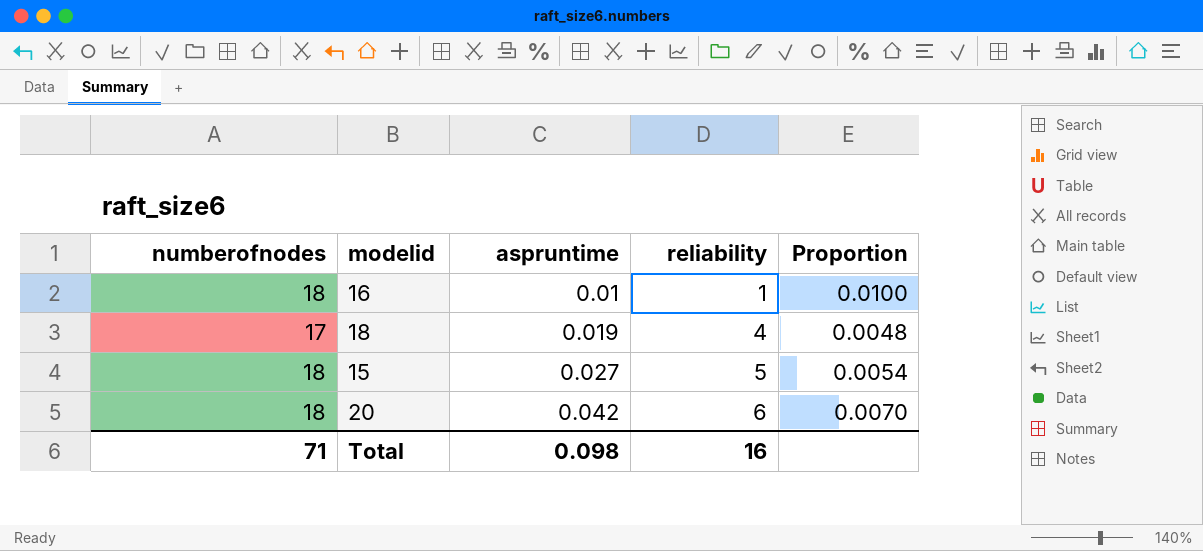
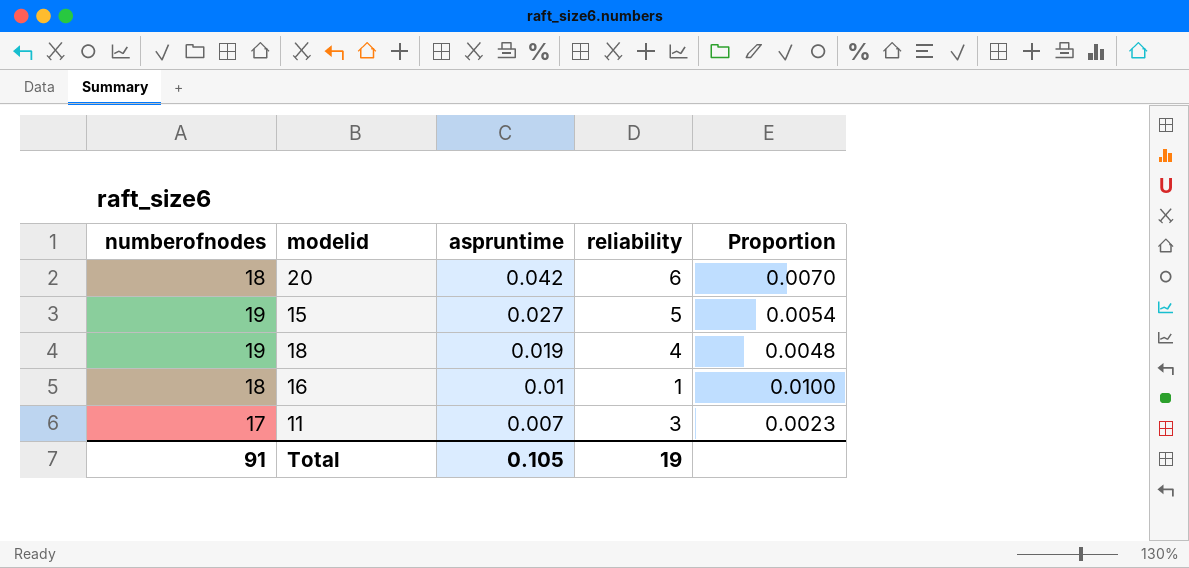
row order: aspruntime ascending -> aspruntime descending
15 | numberofnodes: 18 -> 19
18 | numberofnodes: 17 -> 19
row 11: none -> 17 | 0.007 | 3 | 0.0023
Total | numberofnodes: 71 -> 91
Total | aspruntime: 0.098 -> 0.105
Total | reliability: 16 -> 19

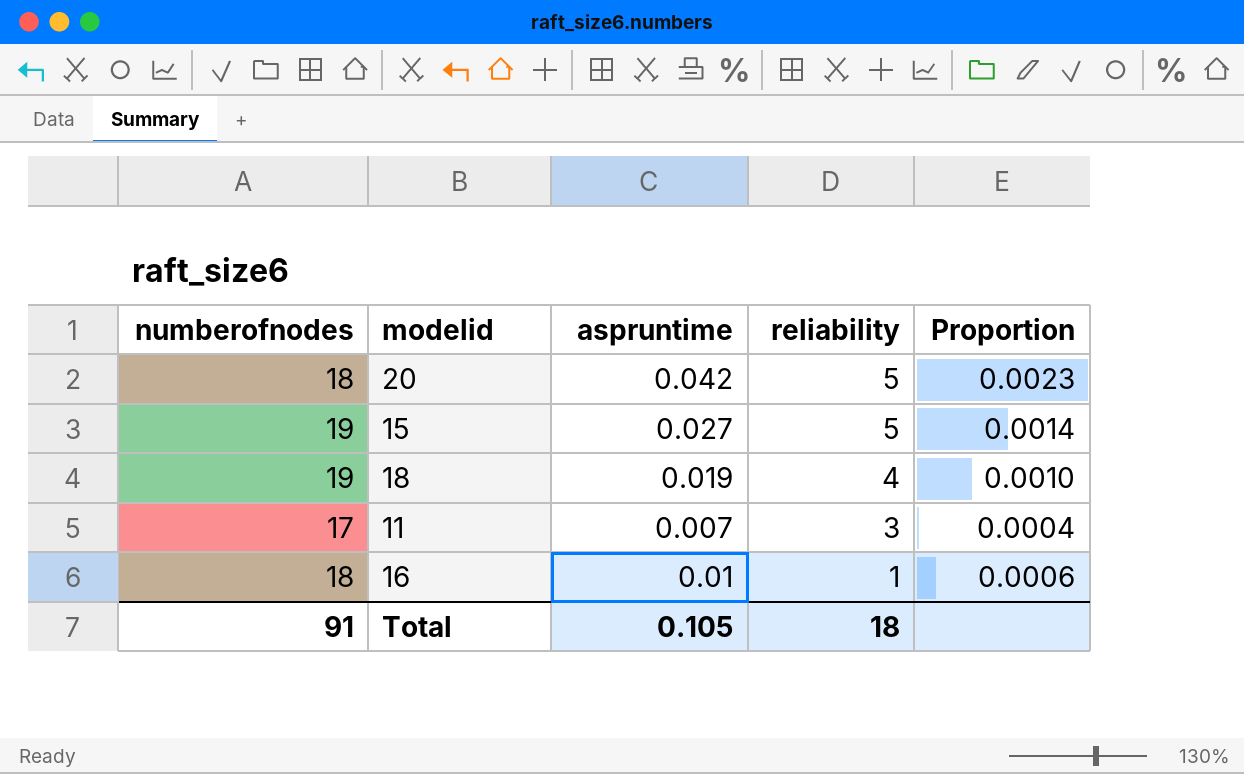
row order: aspruntime descending -> reliability descending
column Proportion | formula: [aspruntime] / [reliability] -> [aspruntime] / [numberofnodes]
20 | reliability: 6 -> 5
Total | reliability: 19 -> 18

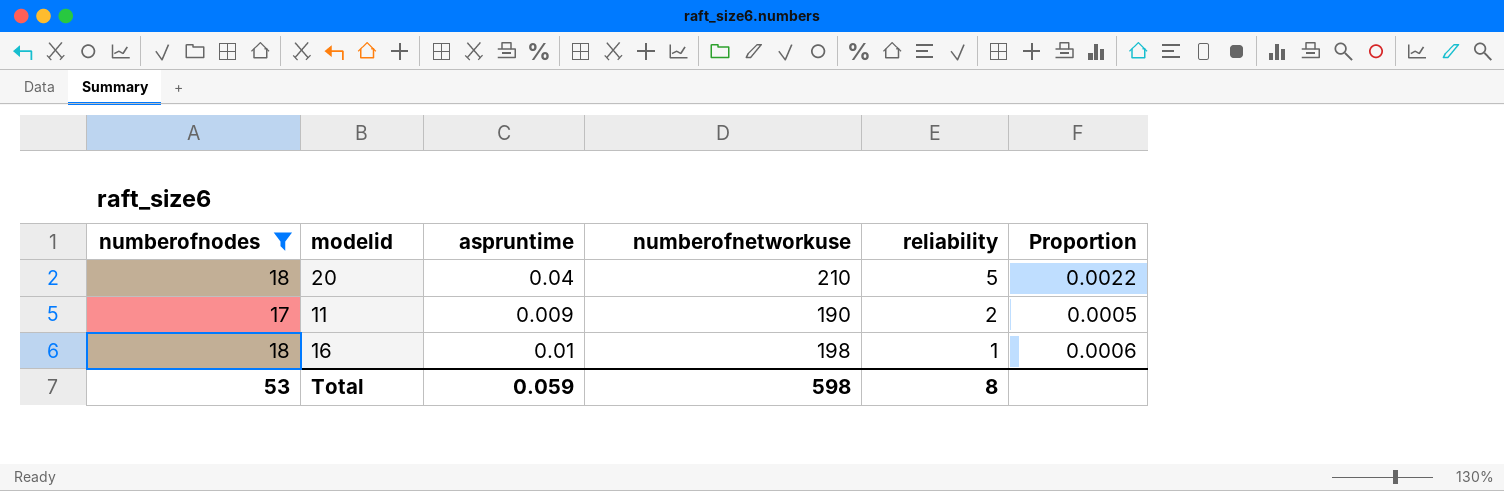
filter: none -> numberofnodes != 19
column numberofnetworkuse | position: none -> 4
20 | aspruntime: 0.042 -> 0.04
20 | Proportion: 0.0023 -> 0.0022
11 | aspruntime: 0.007 -> 0.009
11 | reliability: 3 -> 2
11 | Proportion: 0.0004 -> 0.0005
Total | numberofnodes: 91 -> 53
Total | aspruntime: 0.105 -> 0.059
Total | reliability: 18 -> 8

